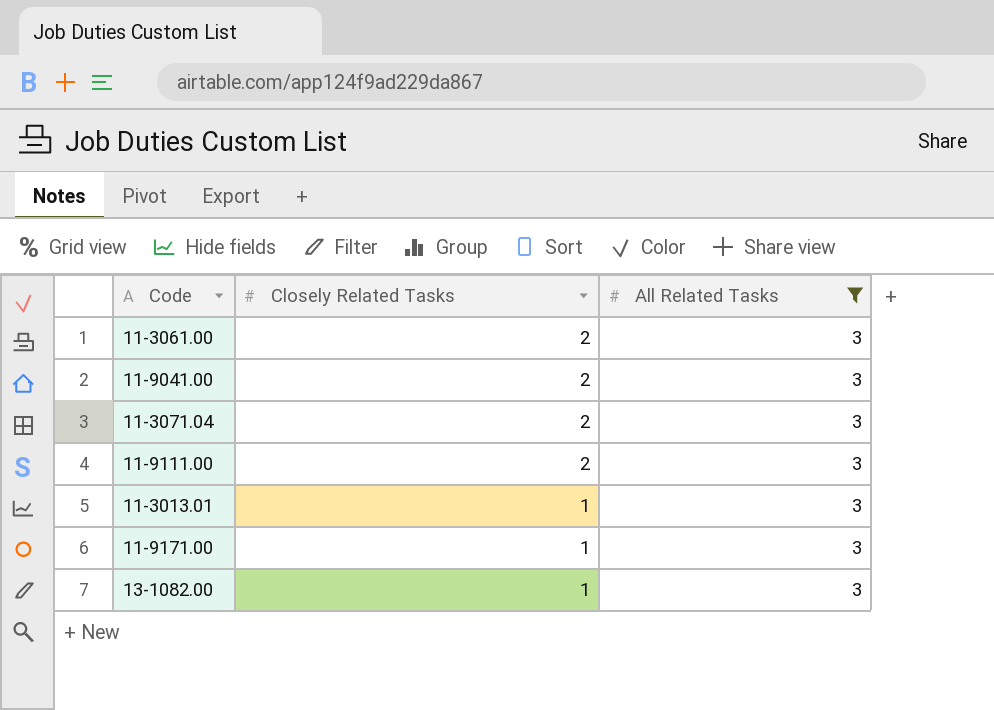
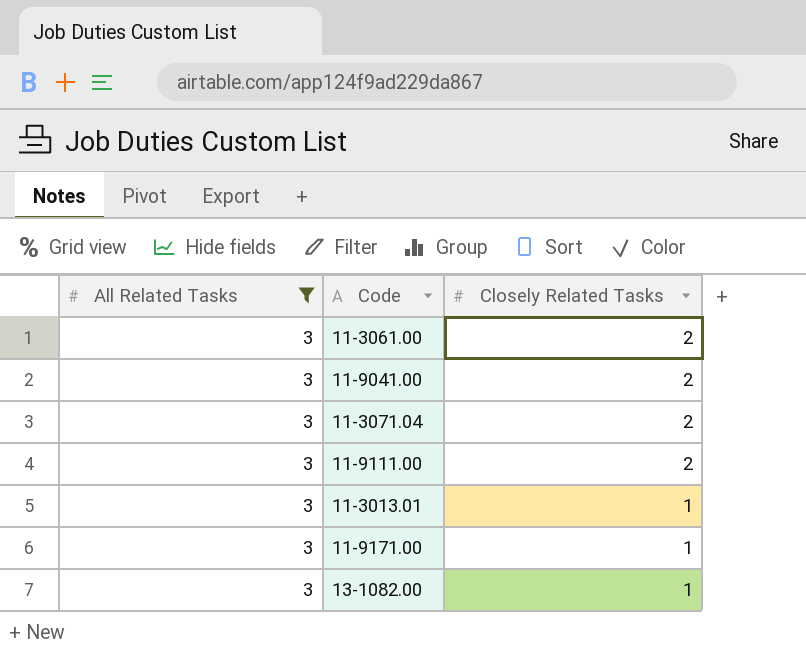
column All Related Tasks | position: 3 -> 1

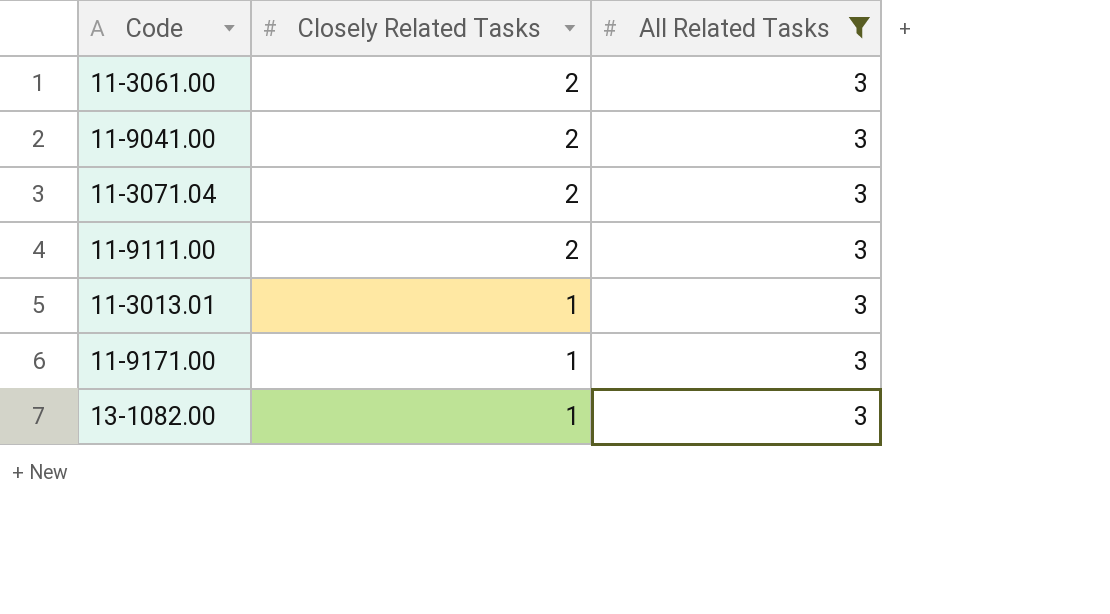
column All Related Tasks | position: 1 -> 3

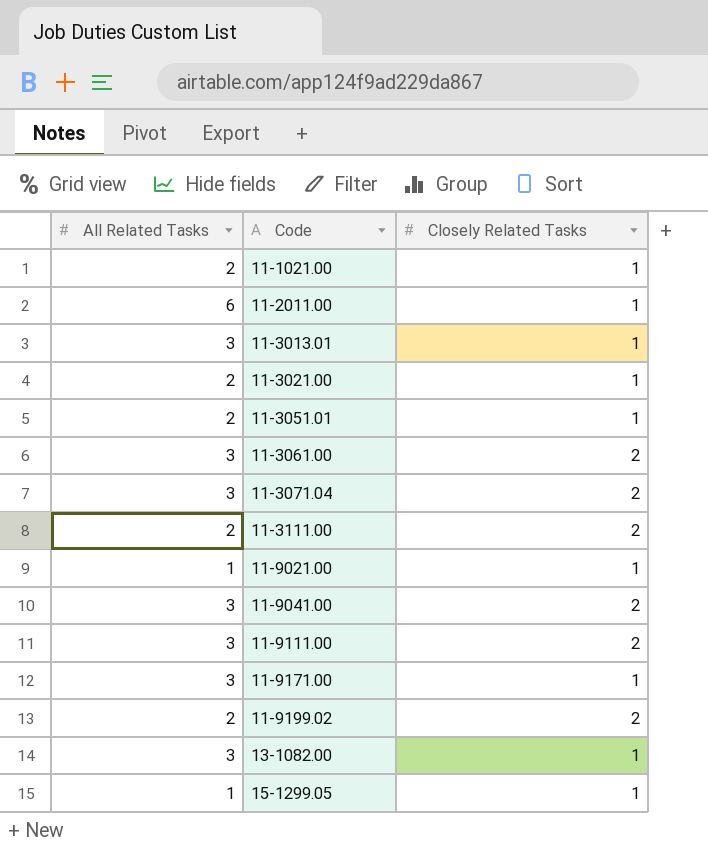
filter: All Related Tasks = 3 -> none
row order: Closely Related Tasks descending -> Code ascending
column All Related Tasks | position: 3 -> 1

